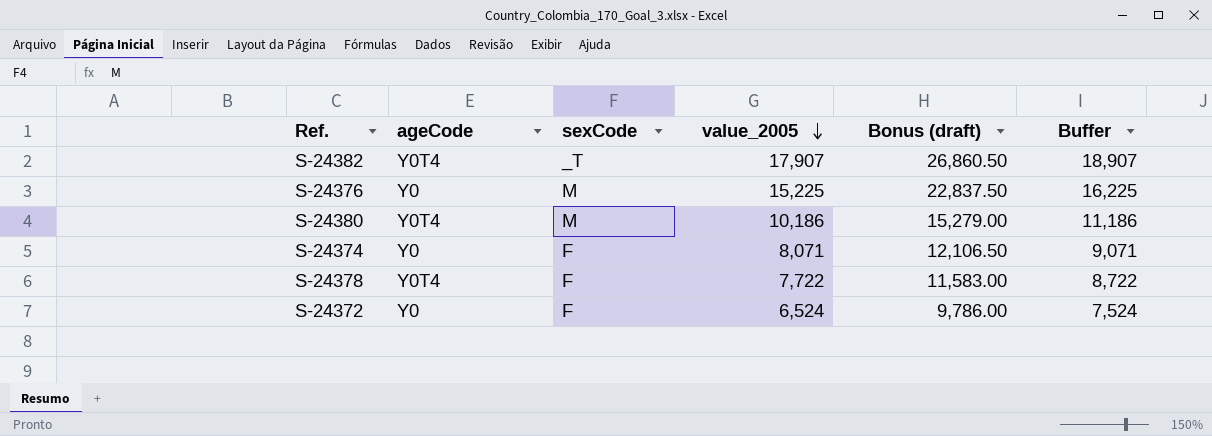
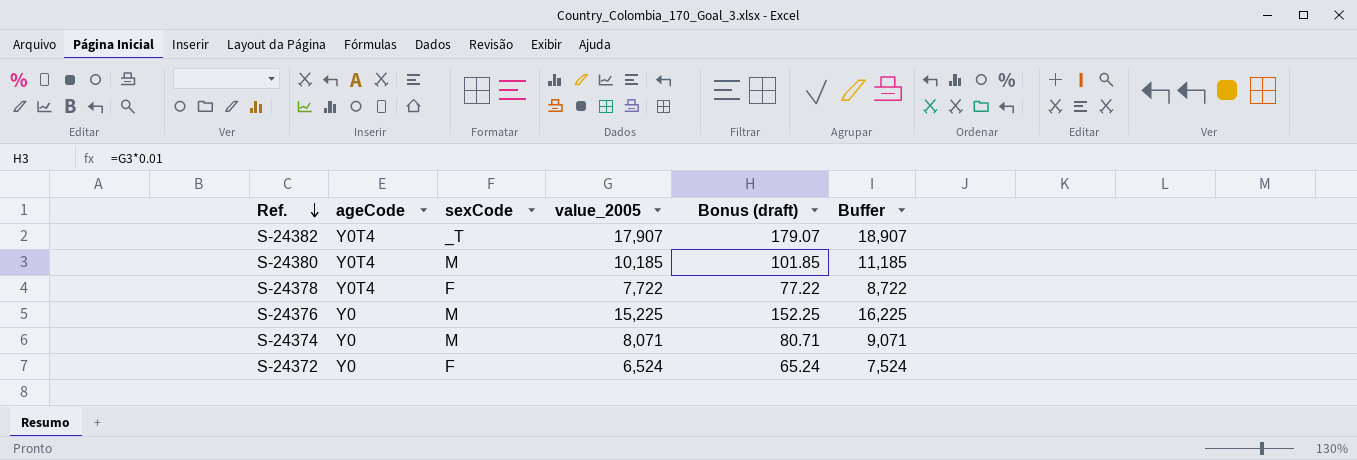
row order: value_2005 descending -> Ref. descending
column Bonus (draft) | formula: [value_2005] * 1.5 -> [value_2005] * 0.01
S-24380 | value_2005: 10,186 -> 10,185
S-24380 | Buffer: 11,186 -> 11,185
S-24374 | sexCode: F -> M

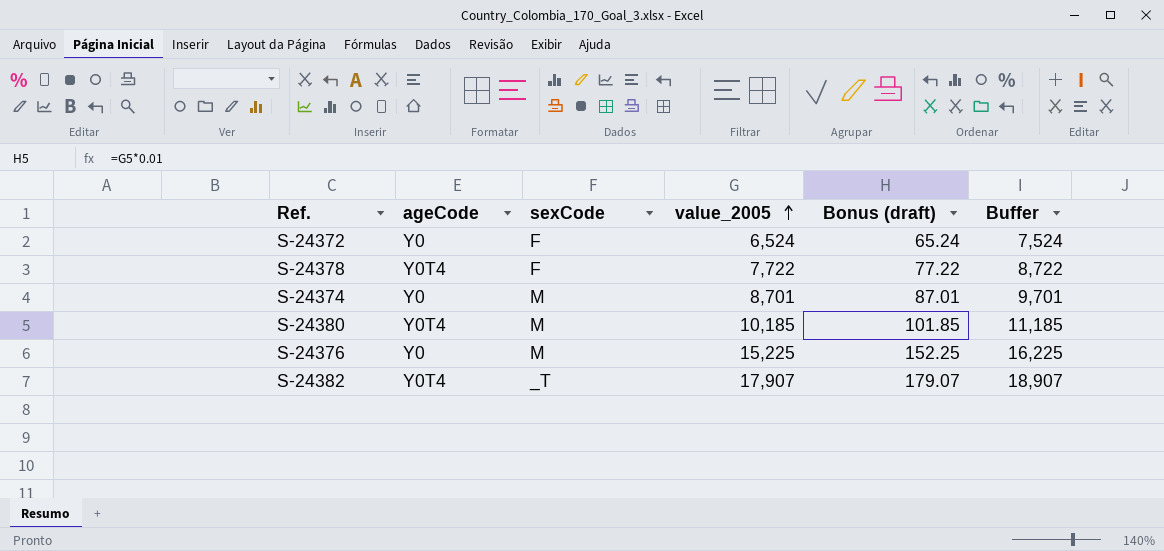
row order: Ref. descending -> value_2005 ascending
S-24374 | value_2005: 8,071 -> 8,701
S-24374 | Bonus (draft): 80.71 -> 87.01
S-24374 | Buffer: 9,071 -> 9,701

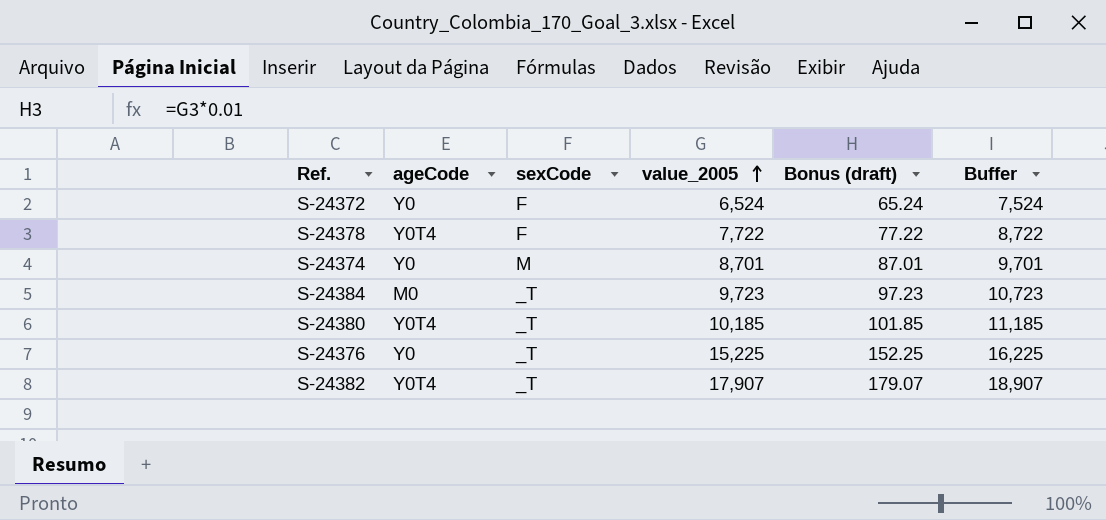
row S-24384: none -> M0 | _T | 9,723 | 97.23 | 10,723
S-24380 | sexCode: M -> _T
S-24376 | sexCode: M -> _T

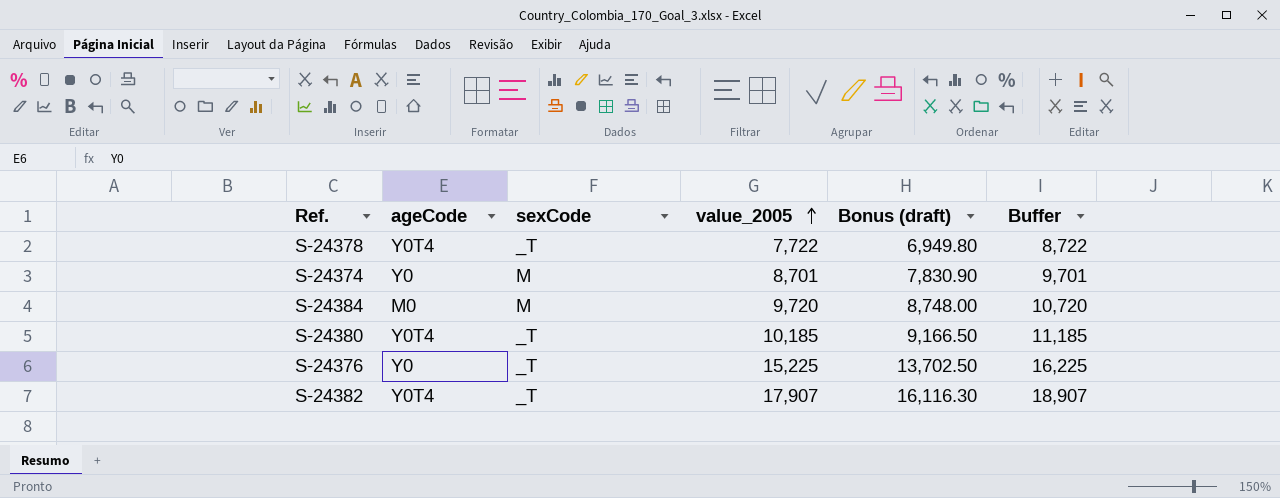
column Bonus (draft) | formula: [value_2005] * 0.01 -> [value_2005] * 0.9
row S-24372: Y0 | F | 6,524 | 65.24 | 7,524 -> none
S-24378 | sexCode: F -> _T
S-24384 | sexCode: _T -> M
S-24384 | value_2005: 9,723 -> 9,720
S-24384 | Buffer: 10,723 -> 10,720

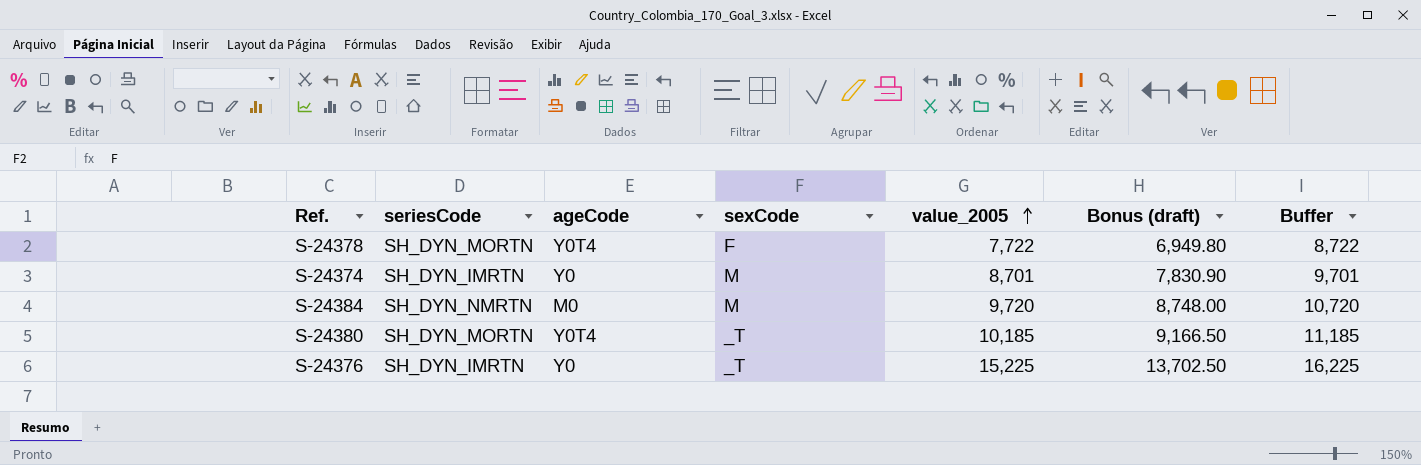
column seriesCode | position: none -> 2
row S-24382: Y0T4 | _T | 17,907 | 16,116.30 | 18,907 -> none
S-24378 | sexCode: _T -> F

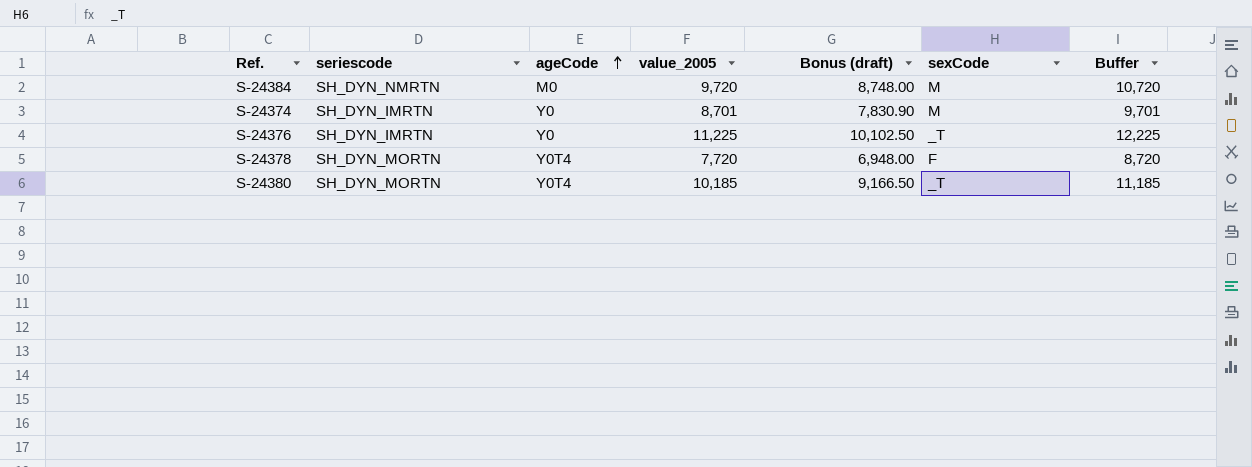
row order: value_2005 ascending -> ageCode ascending
column name: seriesCode -> seriescode
column sexCode | position: 4 -> 6
S-24376 | value_2005: 15,225 -> 11,225
S-24376 | Bonus (draft): 13,702.50 -> 10,102.50
S-24376 | Buffer: 16,225 -> 12,225
S-24378 | value_2005: 7,722 -> 7,720
S-24378 | Bonus (draft): 6,949.80 -> 6,948.00
S-24378 | Buffer: 8,722 -> 8,720

